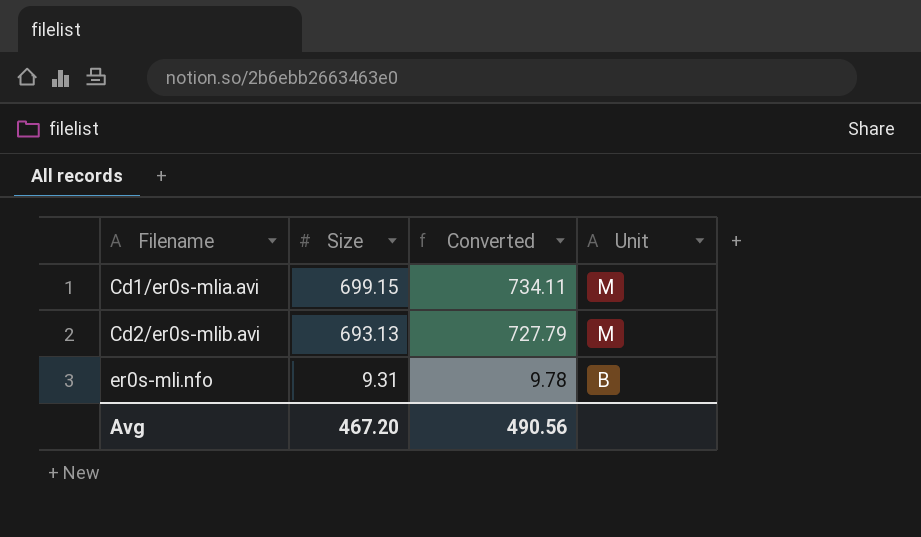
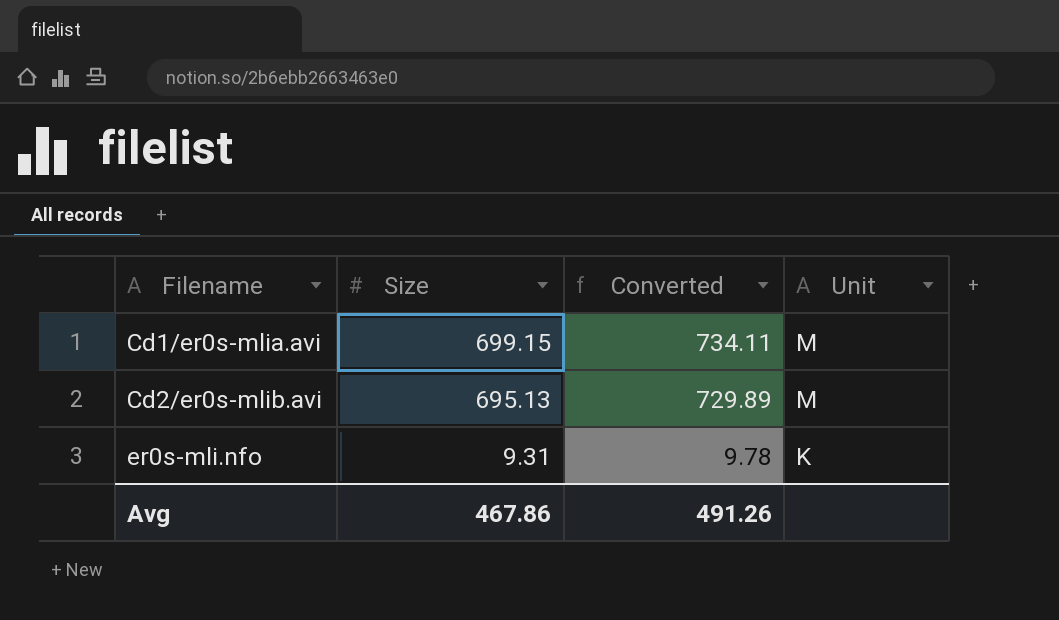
Cd2/er0s-mlib.avi | Size: 693.13 -> 695.13
Cd2/er0s-mlib.avi | Converted: 727.79 -> 729.89
er0s-mli.nfo | Unit: B -> K
Avg | Size: 467.20 -> 467.86
Avg | Converted: 490.56 -> 491.26

